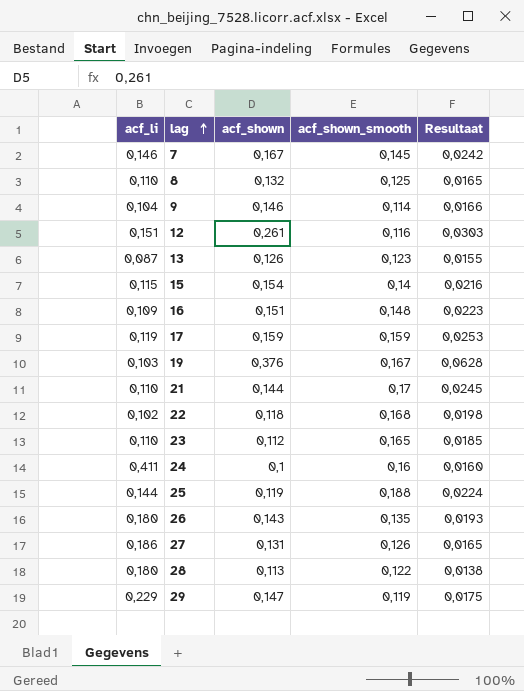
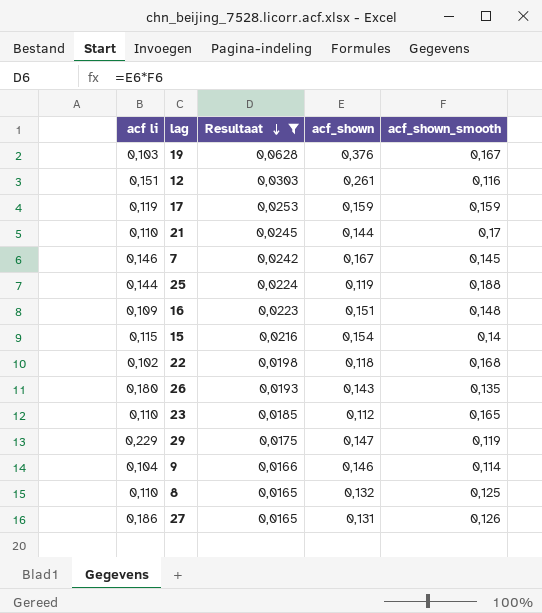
filter: none -> Resultaat >= 0,0165
row order: lag ascending -> Resultaat descending
column name: acf_li -> acf li
column Resultaat | position: 5 -> 3

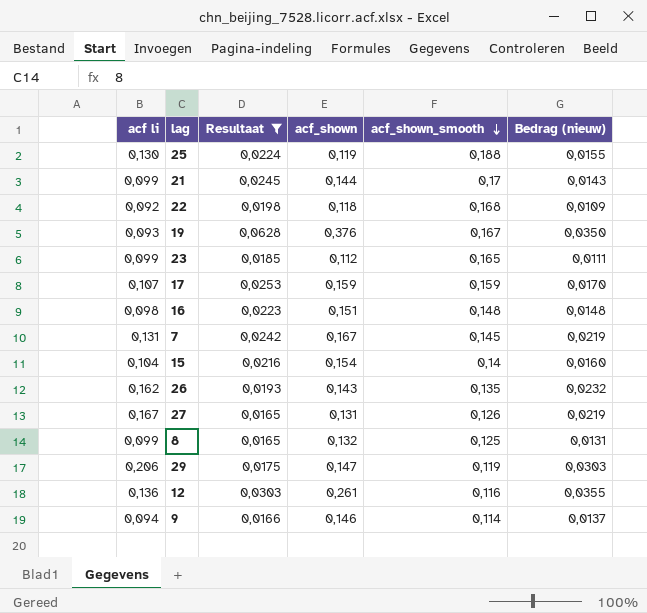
row order: Resultaat descending -> acf_shown_smooth descending
column Bedrag (nieuw) | formula: none -> [acf li] * [acf_shown]
25 | acf li: 0,144 -> 0,130
21 | acf li: 0,110 -> 0,099
22 | acf li: 0,102 -> 0,092
19 | acf li: 0,103 -> 0,093
23 | acf li: 0,110 -> 0,099
17 | acf li: 0,119 -> 0,107
16 | acf li: 0,109 -> 0,098
7 | acf li: 0,146 -> 0,131
15 | acf li: 0,115 -> 0,104
26 | acf li: 0,180 -> 0,162
27 | acf li: 0,186 -> 0,167
8 | acf li: 0,110 -> 0,099
29 | acf li: 0,229 -> 0,206
12 | acf li: 0,151 -> 0,136
9 | acf li: 0,104 -> 0,094

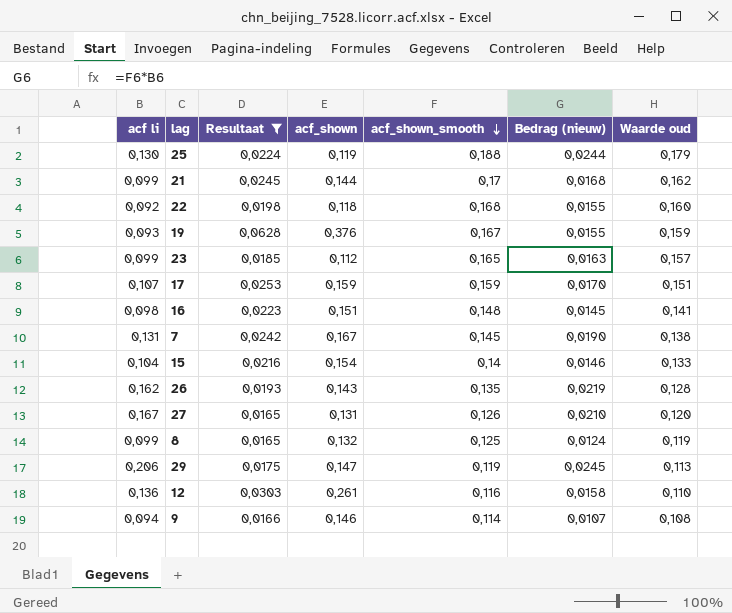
column Bedrag (nieuw) | formula: [acf li] * [acf_shown] -> [acf li] * [acf_shown_smooth]
column Waarde oud | formula: none -> [acf_shown_smooth] * 0,95

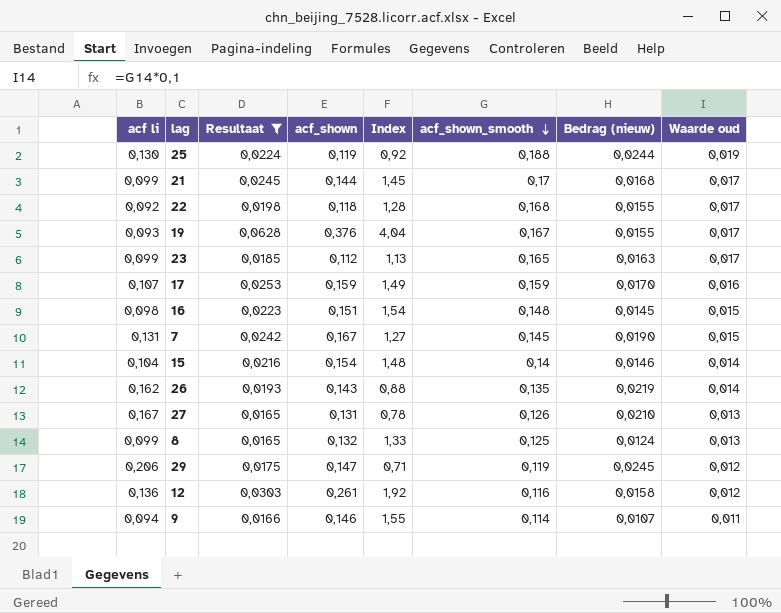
column Index | formula: none -> [acf_shown] / [acf li]
column Waarde oud | formula: [acf_shown_smooth] * 0,95 -> [acf_shown_smooth] * 0,1

